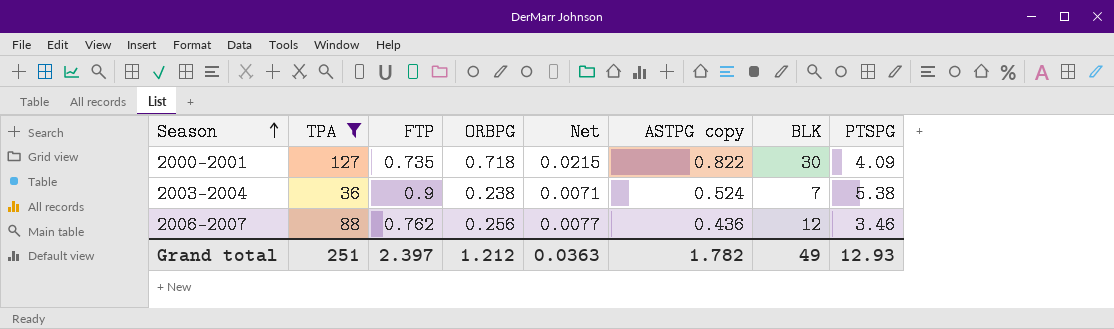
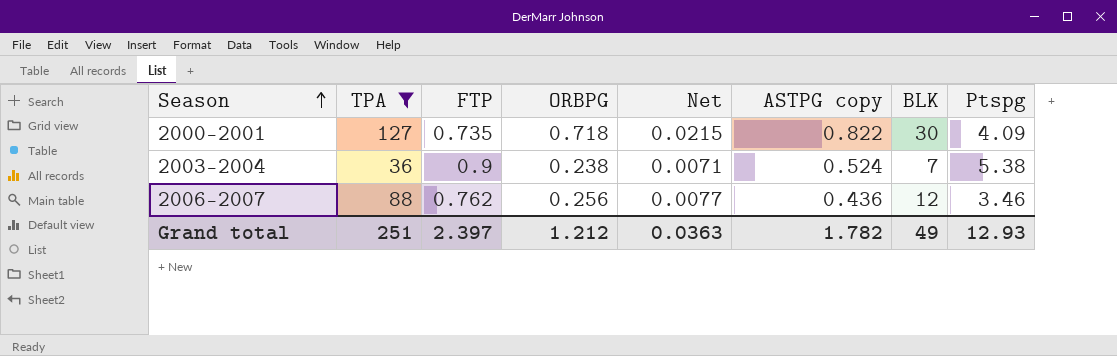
column name: PTSPG -> Ptspg

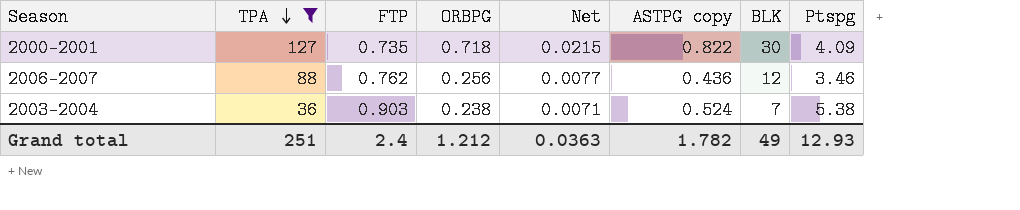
row order: Season ascending -> TPA descending
2003-2004 | FTP: 0.9 -> 0.903
Grand total | FTP: 2.397 -> 2.4

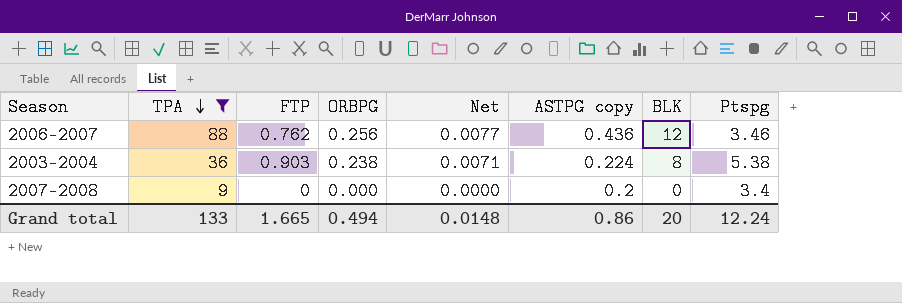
row 2000-2001: 127 | 0.735 | 0.718 | 0.0215 | 0.822 | 30 | 4.09 -> none
2003-2004 | ASTPG copy: 0.524 -> 0.224
2003-2004 | BLK: 7 -> 8
row 2007-2008: none -> 9 | 0 | 0.000 | 0.0000 | 0.2 | 0 | 3.4
Grand total | TPA: 251 -> 133
Grand total | FTP: 2.4 -> 1.665
Grand total | ORBPG: 1.212 -> 0.494
Grand total | Net: 0.0363 -> 0.0148
Grand total | ASTPG copy: 1.782 -> 0.86
Grand total | BLK: 49 -> 20
Grand total | Ptspg: 12.93 -> 12.24

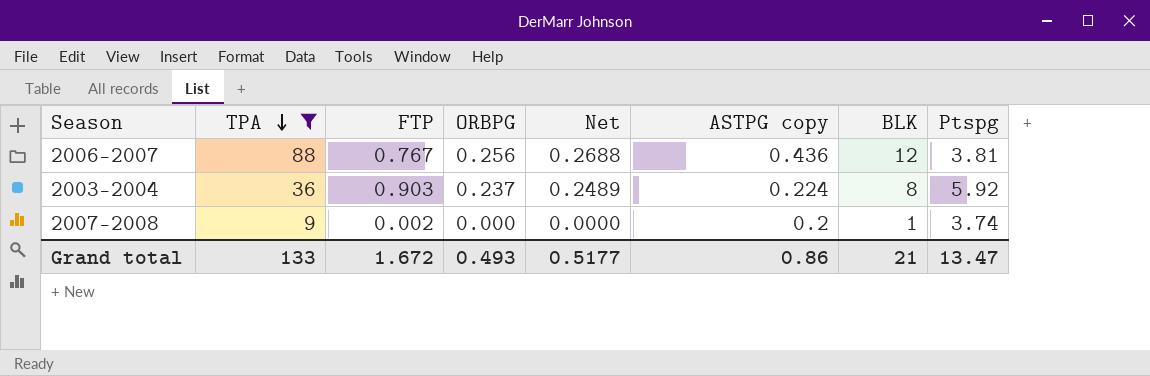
column Net | formula: [ORBPG] * 0.03 -> [ORBPG] * 1.05
2006-2007 | FTP: 0.762 -> 0.767
2006-2007 | Ptspg: 3.46 -> 3.81
2003-2004 | ORBPG: 0.238 -> 0.237
2003-2004 | Ptspg: 5.38 -> 5.92
2007-2008 | FTP: 0 -> 0.002
2007-2008 | BLK: 0 -> 1
2007-2008 | Ptspg: 3.4 -> 3.74
Grand total | FTP: 1.665 -> 1.672
Grand total | ORBPG: 0.494 -> 0.493
Grand total | Net: 0.0148 -> 0.5177
Grand total | BLK: 20 -> 21
Grand total | Ptspg: 12.24 -> 13.47

